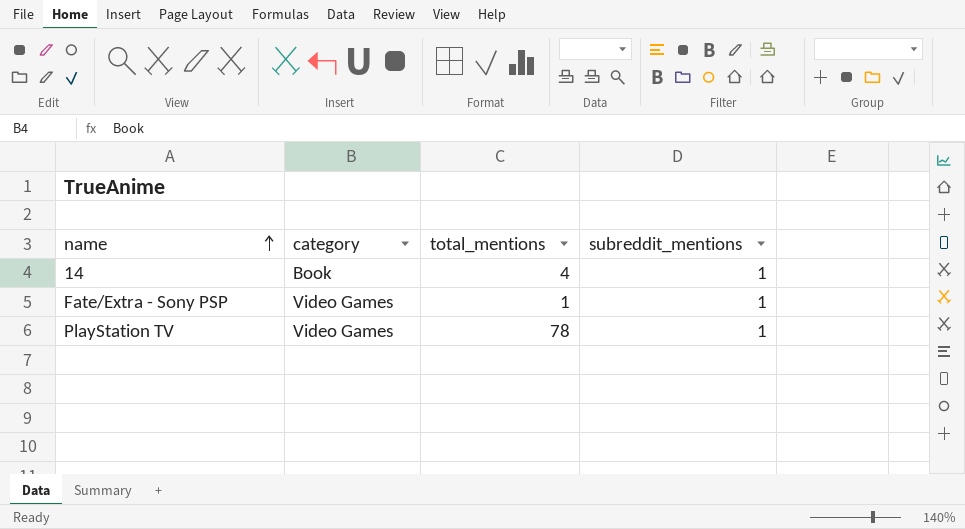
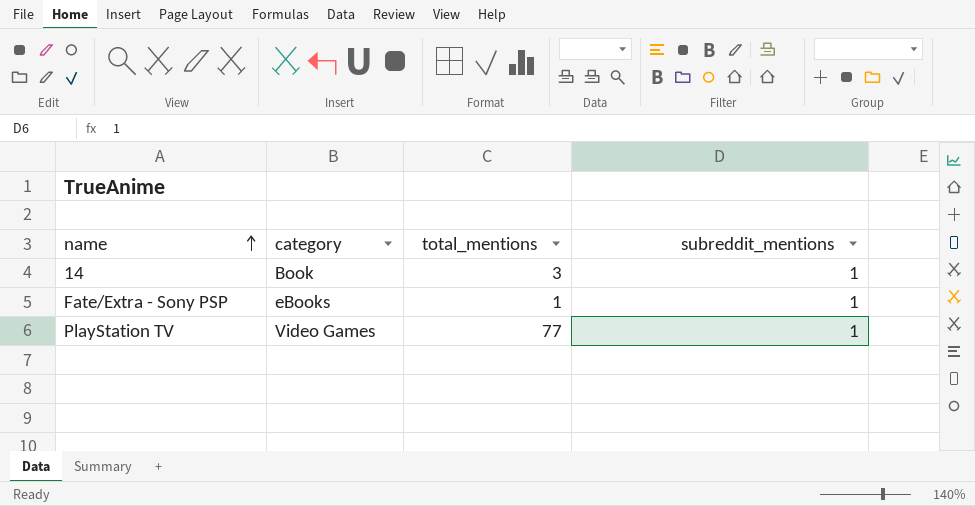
14 | total_mentions: 4 -> 3
Fate/Extra - Sony PSP | category: Video Games -> eBooks
PlayStation TV | total_mentions: 78 -> 77

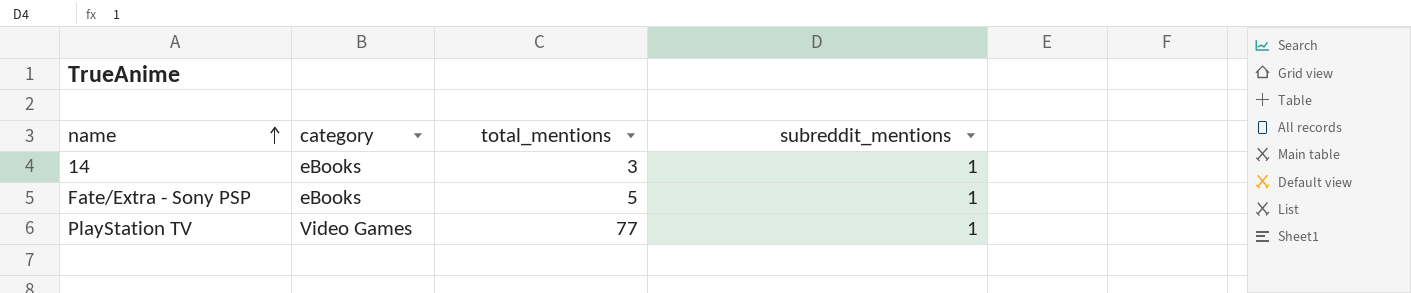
14 | category: Book -> eBooks
Fate/Extra - Sony PSP | total_mentions: 1 -> 5

